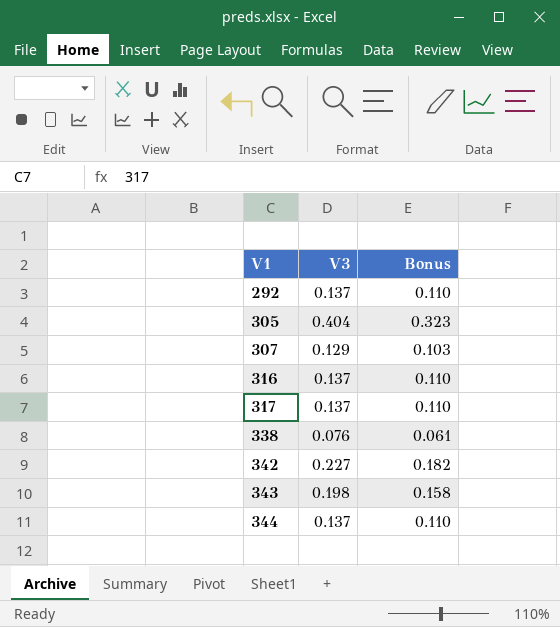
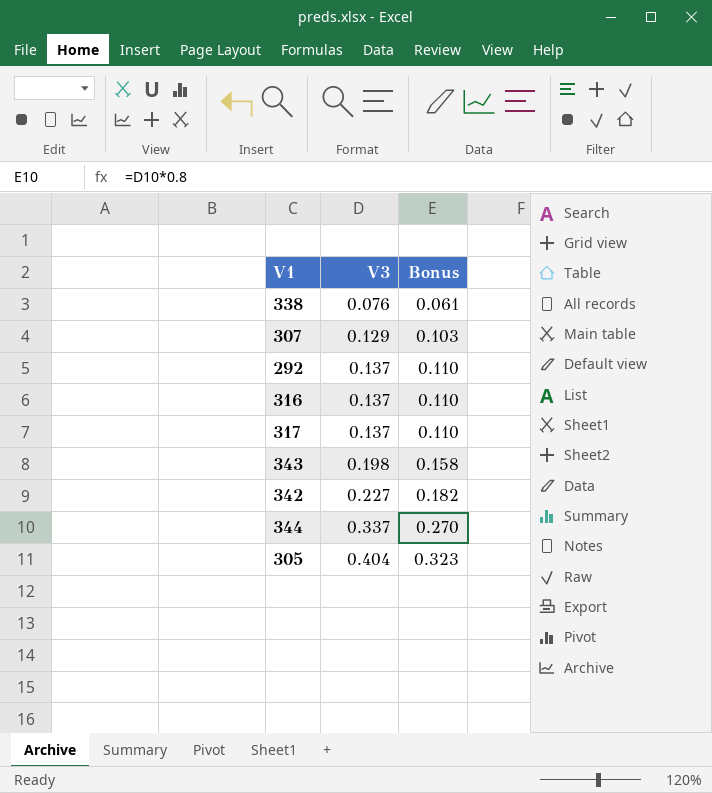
row order: V1 ascending -> V3 ascending
344 | V3: 0.137 -> 0.337
344 | Bonus: 0.110 -> 0.270

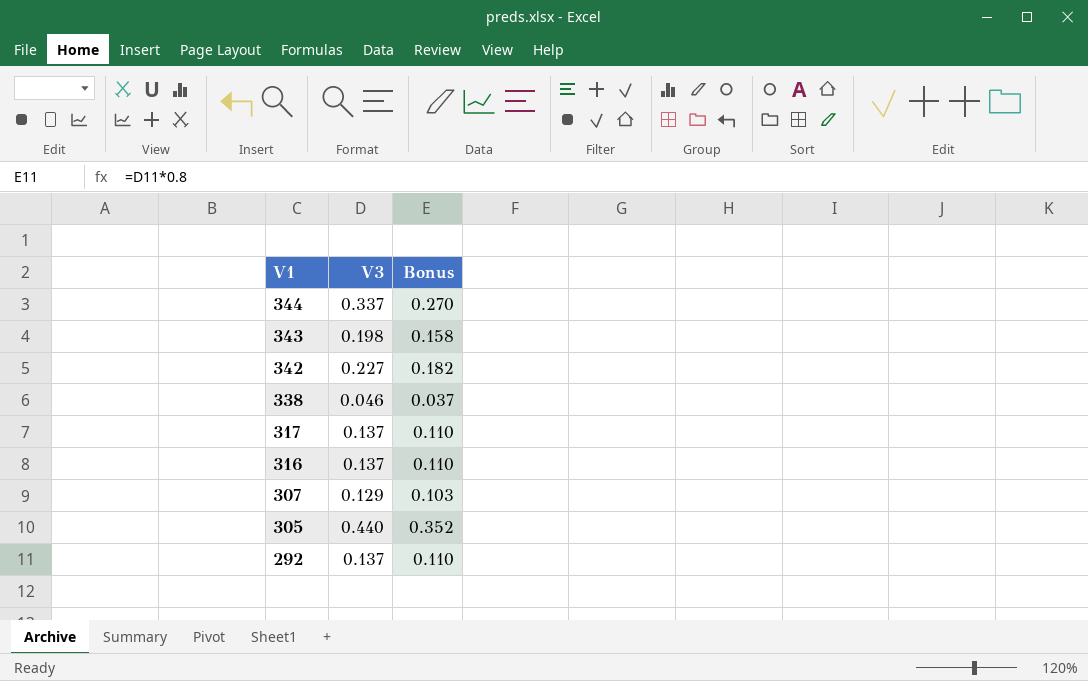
row order: V3 ascending -> V1 descending
338 | V3: 0.076 -> 0.046
338 | Bonus: 0.061 -> 0.037
305 | V3: 0.404 -> 0.440
305 | Bonus: 0.323 -> 0.352

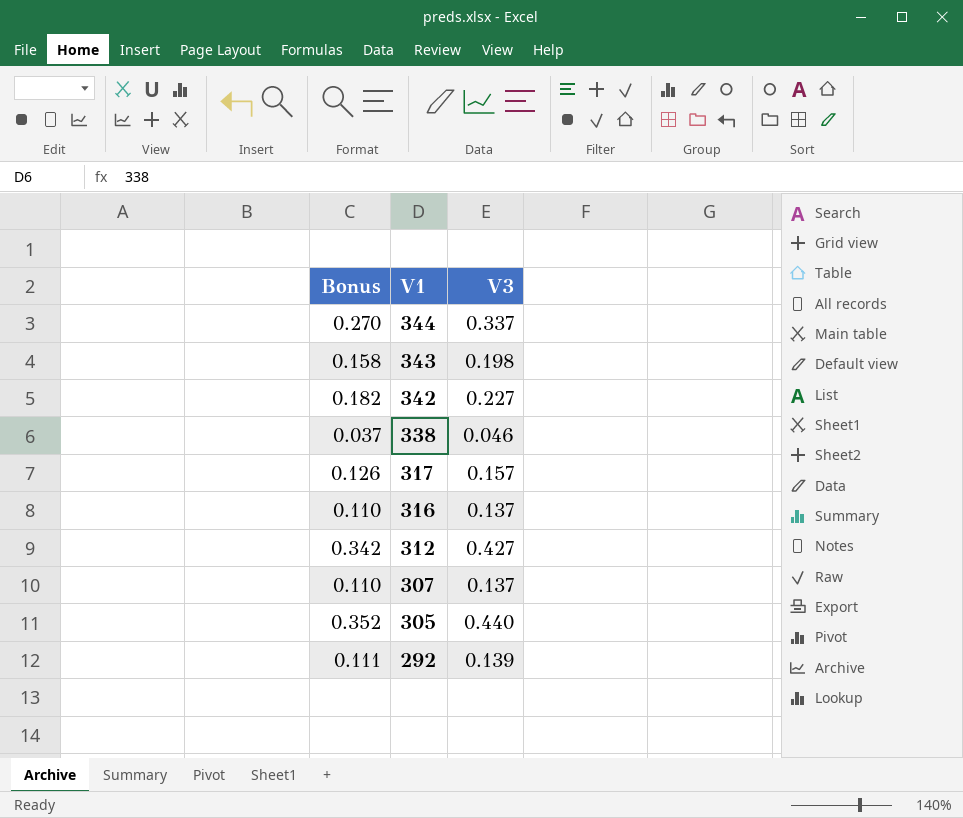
column Bonus | position: 3 -> 1
317 | Bonus: 0.110 -> 0.126
317 | V3: 0.137 -> 0.157
row 312: none -> 0.342 | 0.427
307 | Bonus: 0.103 -> 0.110
307 | V3: 0.129 -> 0.137
292 | Bonus: 0.110 -> 0.111
292 | V3: 0.137 -> 0.139

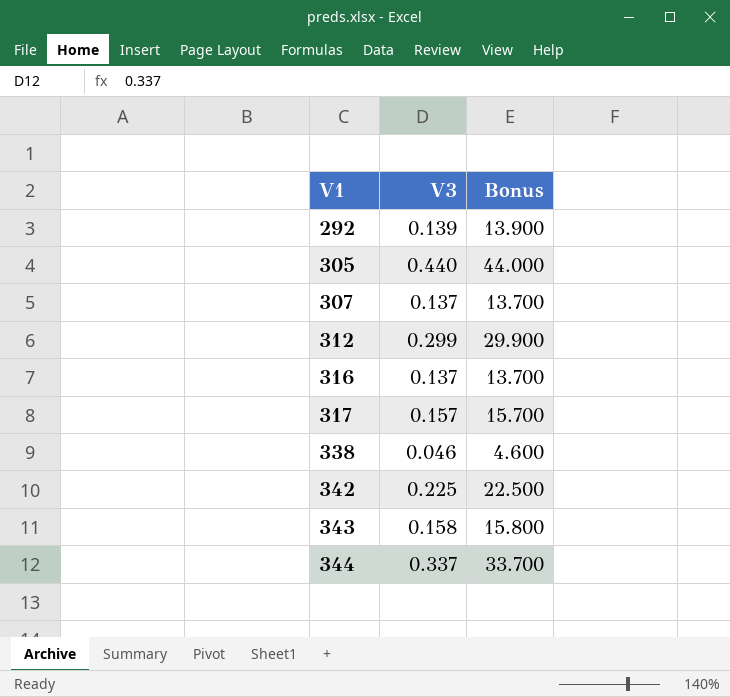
row order: V1 descending -> V1 ascending
column Bonus | formula: [V3] * 0.8 -> [V3] * 100
column Bonus | position: 1 -> 3
312 | V3: 0.427 -> 0.299
342 | V3: 0.227 -> 0.225
343 | V3: 0.198 -> 0.158

